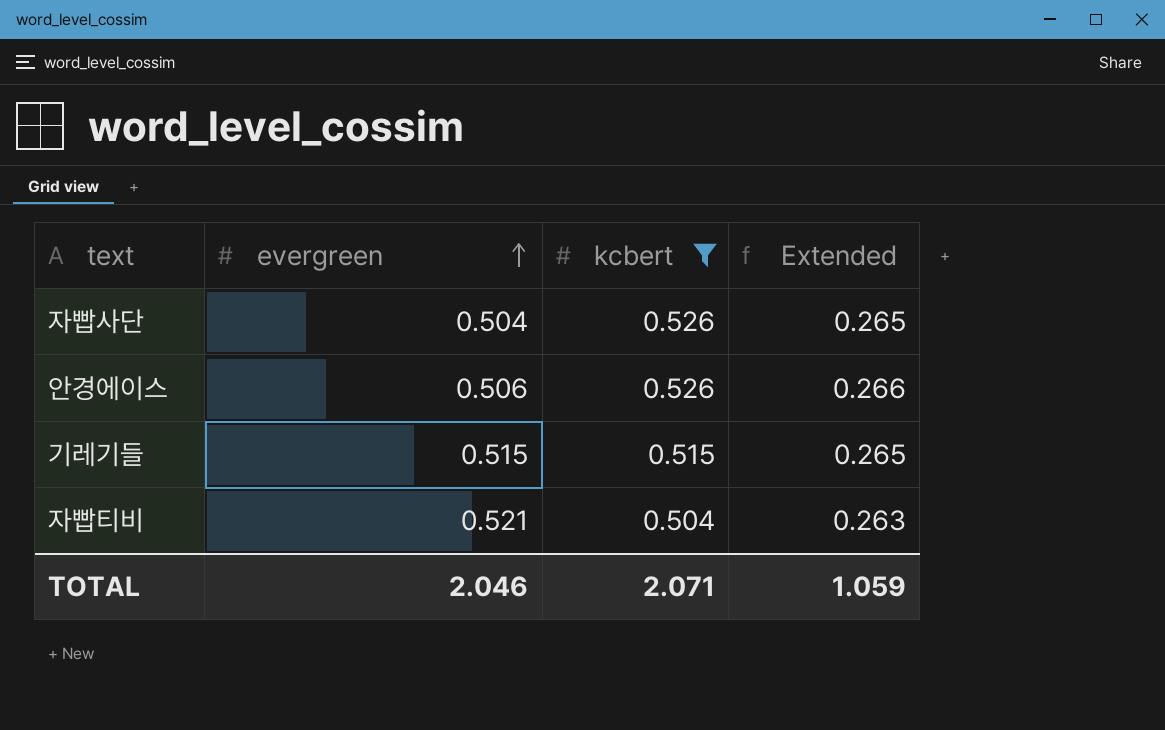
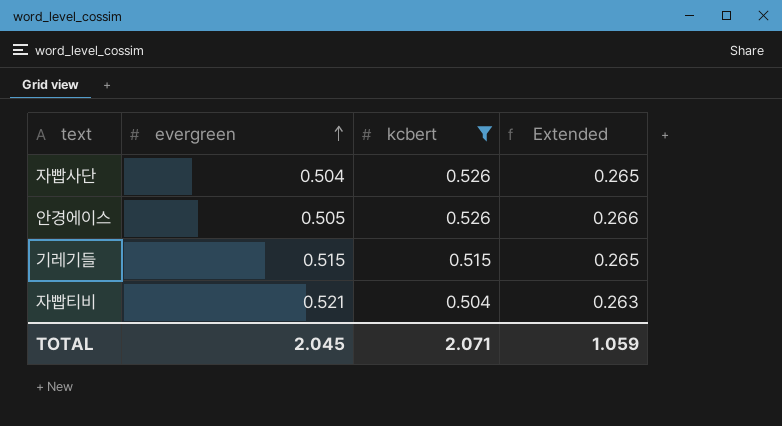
안경에이스 | evergreen: 0.506 -> 0.505
TOTAL | evergreen: 2.046 -> 2.045

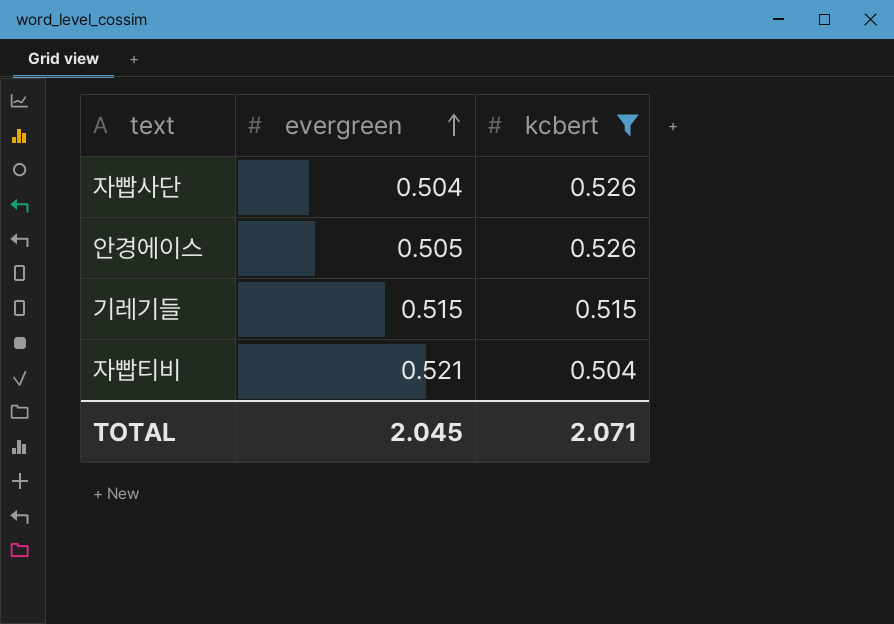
column Extended | formula: [evergreen] * [kcbert] -> none

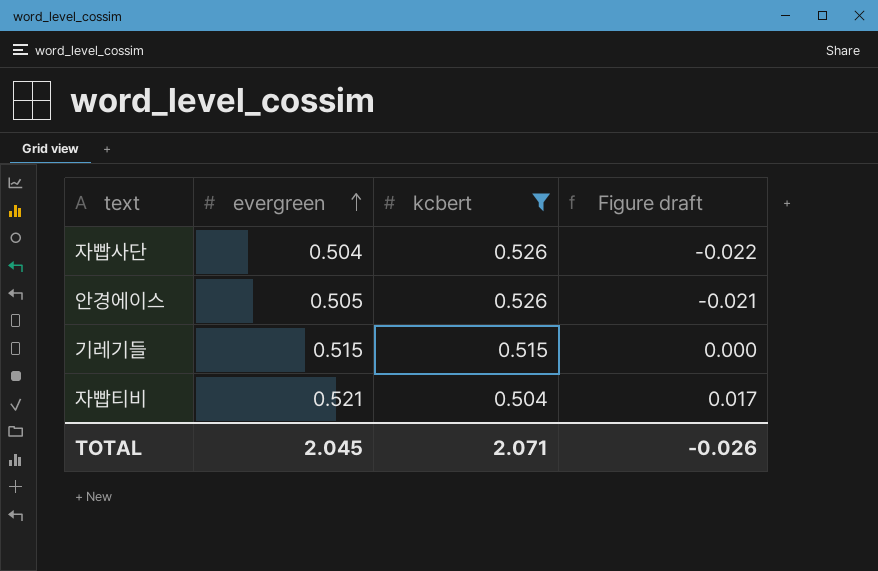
column Figure draft | formula: none -> [evergreen] - [kcbert]

